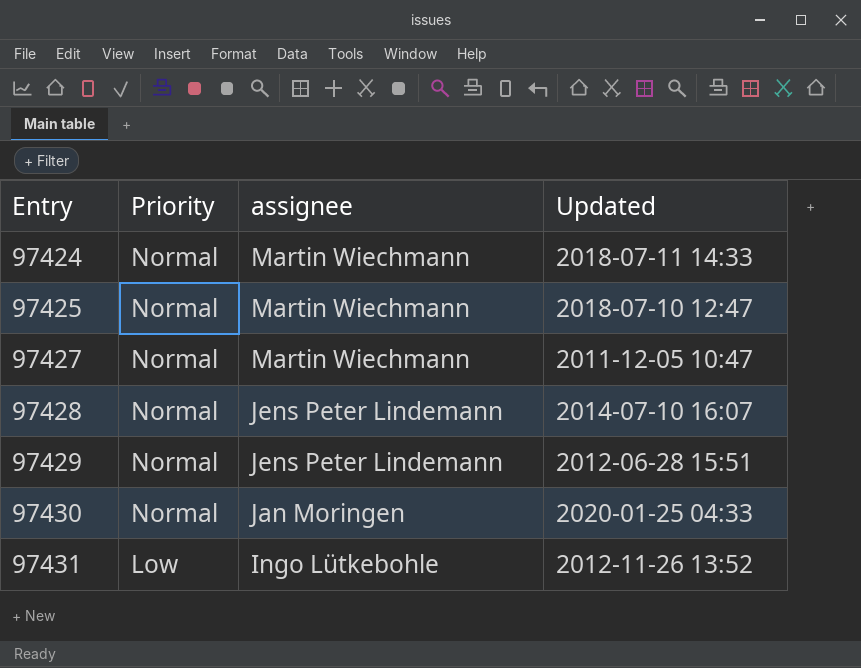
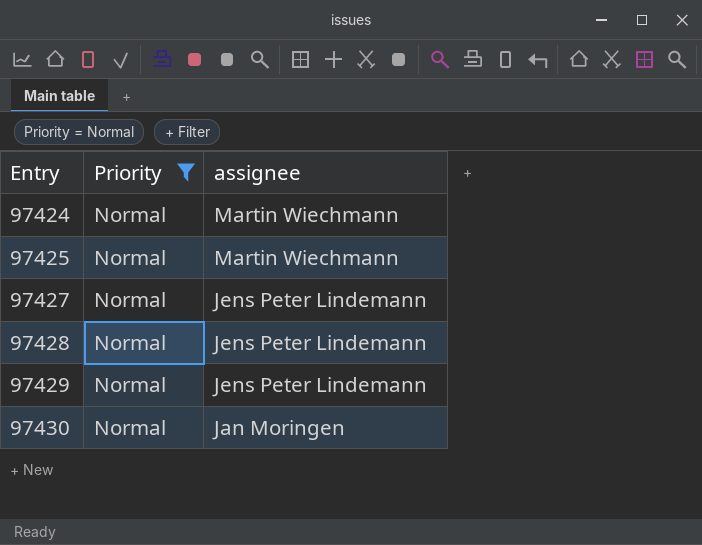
filter: none -> Priority = Normal
column Updated | position: 4 -> none
97427 | assignee: Martin Wiechmann -> Jens Peter Lindemann

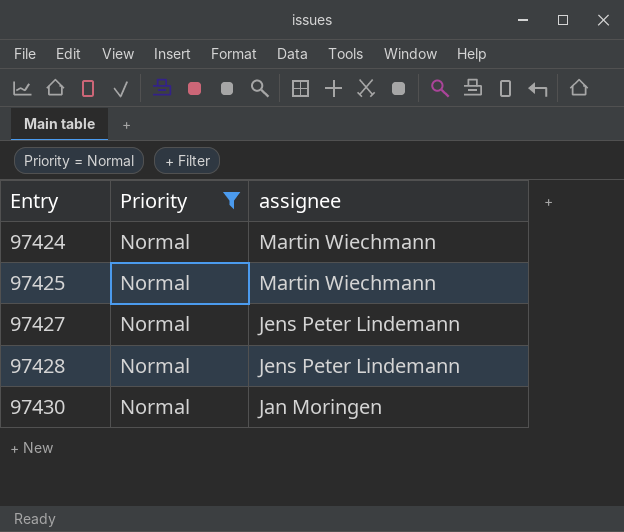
row 97429: Normal | Jens Peter Lindemann -> none

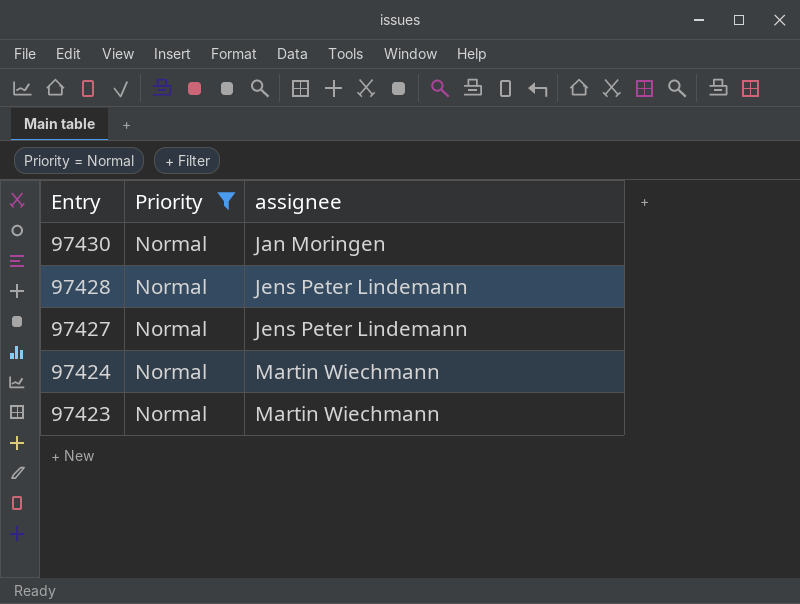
row order: Entry ascending -> Entry descending
row 97425: Normal | Martin Wiechmann -> none
row 97423: none -> Normal | Martin Wiechmann

